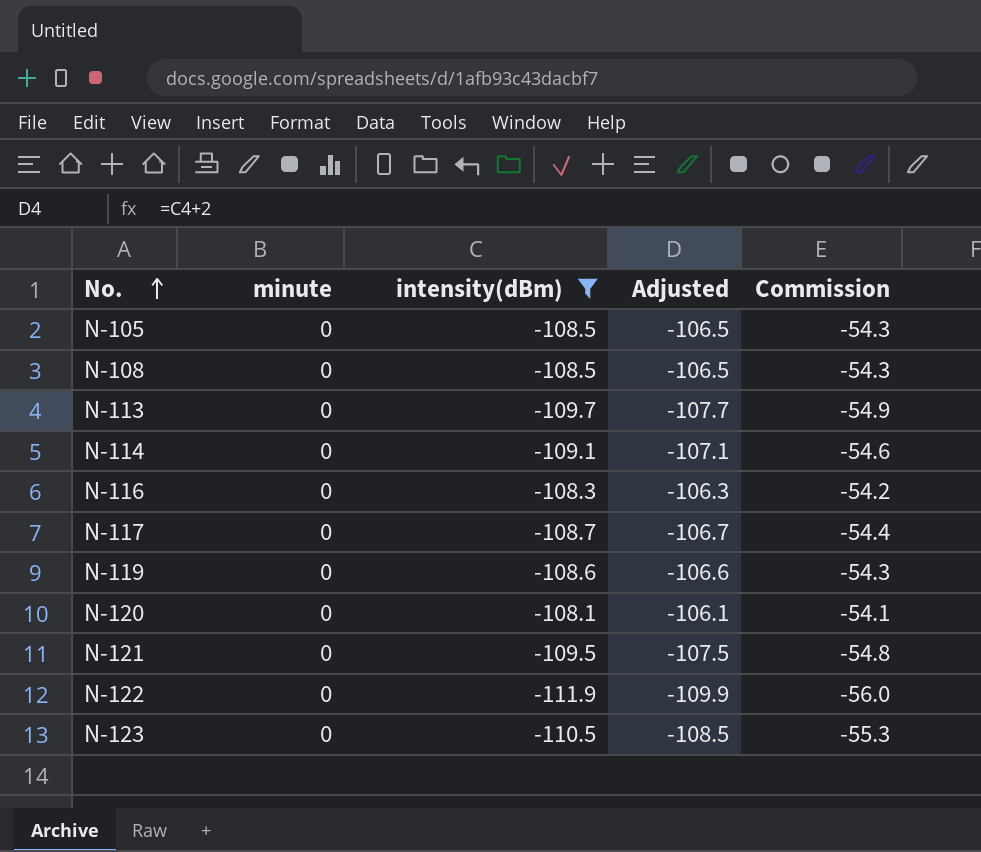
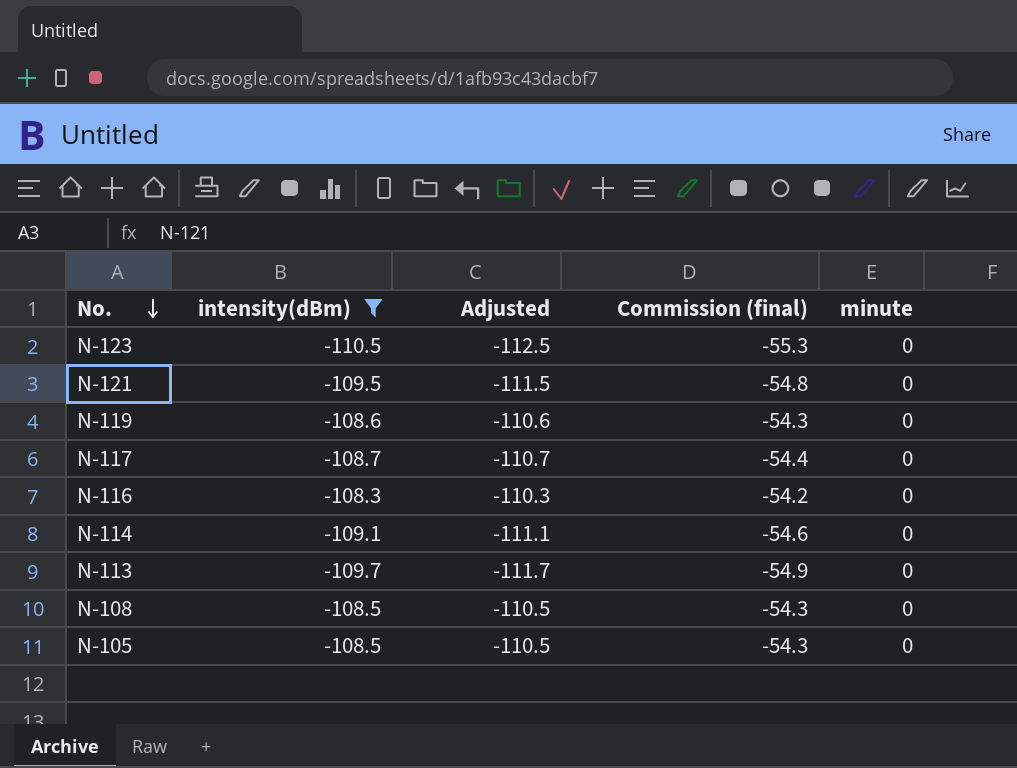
row order: No. ascending -> No. descending
column Adjusted | formula: [intensity(dBm)] + 2 -> [intensity(dBm)] - 2
column name: Commission -> Commission (final)
column minute | position: 2 -> 5
row N-120: 0 | -108.1 | -106.1 | -54.1 -> none
row N-122: 0 | -111.9 | -109.9 | -56.0 -> none

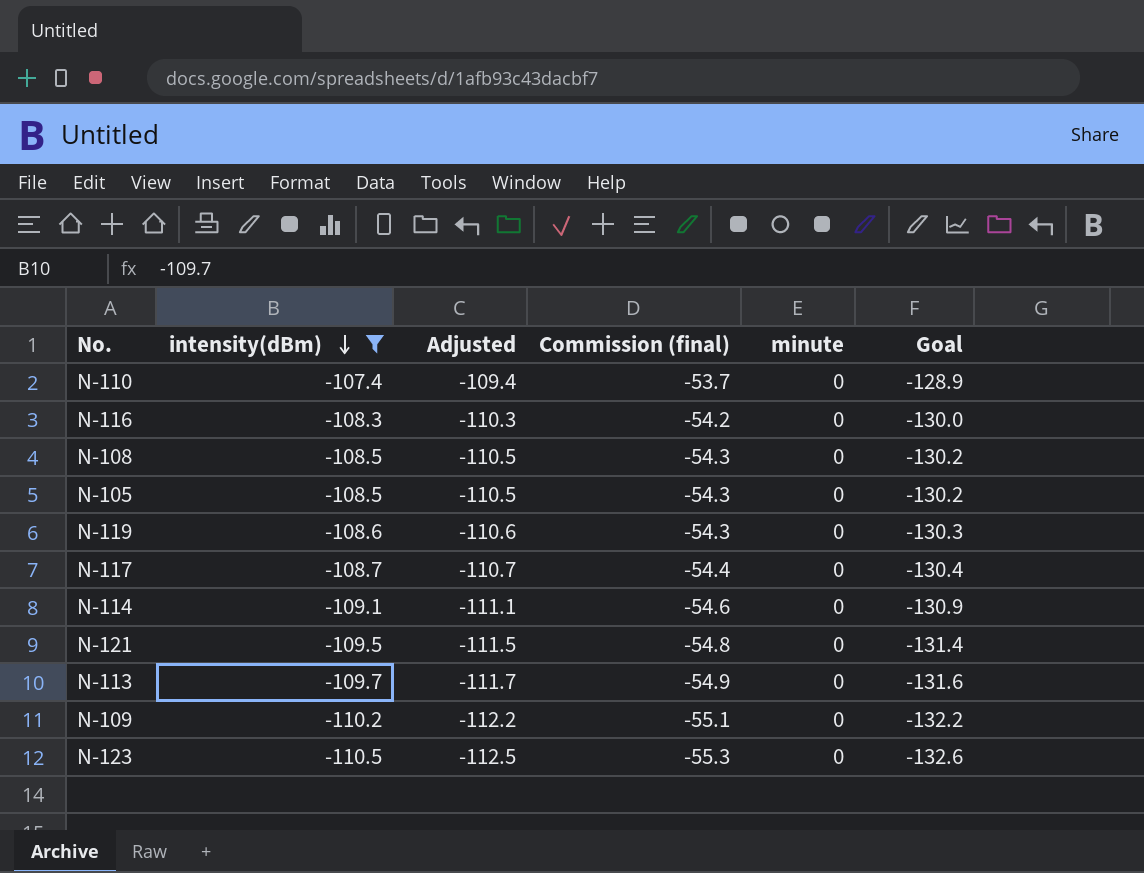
row order: No. descending -> intensity(dBm) descending
column Goal | formula: none -> [intensity(dBm)] * 1.2
row N-110: none -> -107.4 | -109.4 | -53.7 | 0 | -128.9
row N-109: none -> -110.2 | -112.2 | -55.1 | 0 | -132.2

